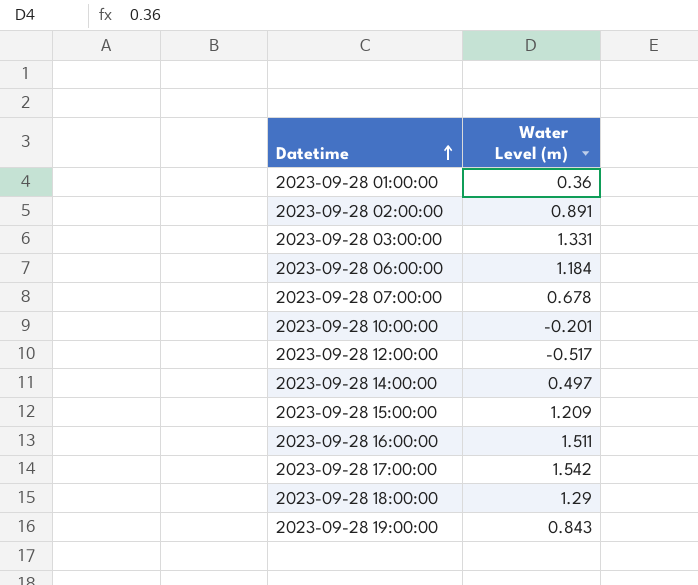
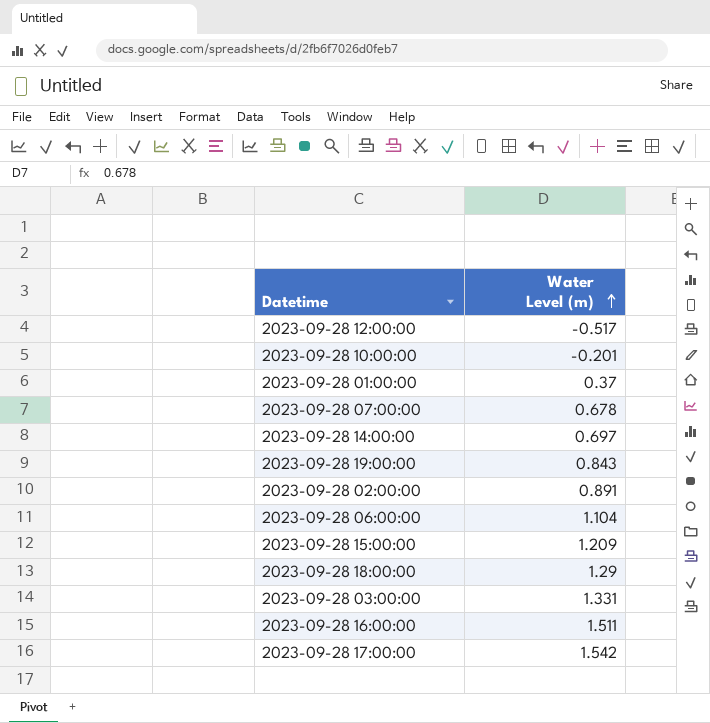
row order: Datetime ascending -> Water Level (m) ascending
2023-09-28 01:00:00 | Water Level (m): 0.36 -> 0.37
2023-09-28 14:00:00 | Water Level (m): 0.497 -> 0.697
2023-09-28 06:00:00 | Water Level (m): 1.184 -> 1.104

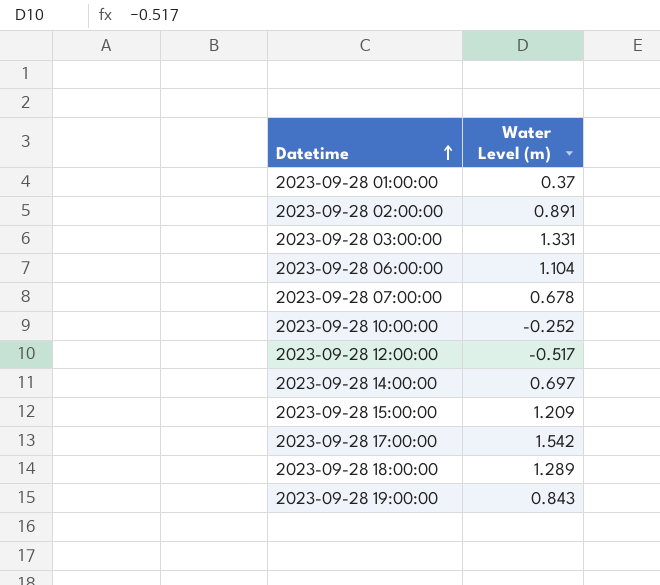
row order: Water Level (m) ascending -> Datetime ascending
row 2023-09-28 16:00:00: 1.511 -> none
2023-09-28 10:00:00 | Water Level (m): -0.201 -> -0.252
2023-09-28 18:00:00 | Water Level (m): 1.29 -> 1.289

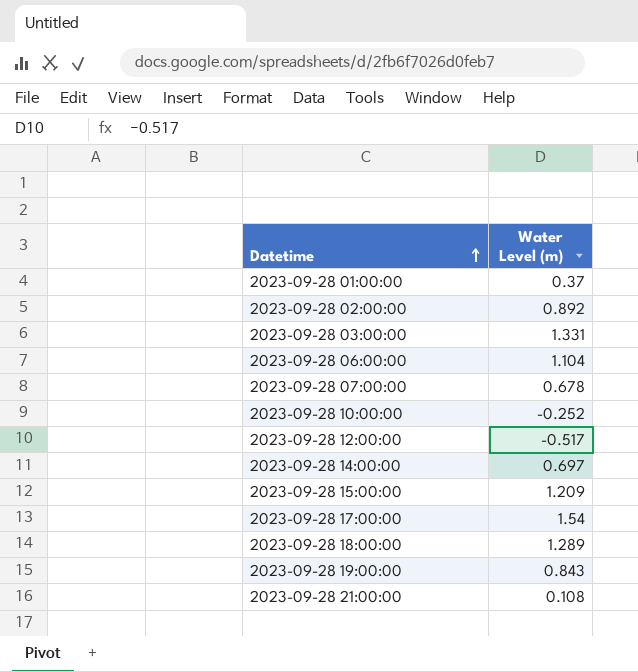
2023-09-28 02:00:00 | Water Level (m): 0.891 -> 0.892
2023-09-28 17:00:00 | Water Level (m): 1.542 -> 1.54
row 2023-09-28 21:00:00: none -> 0.108

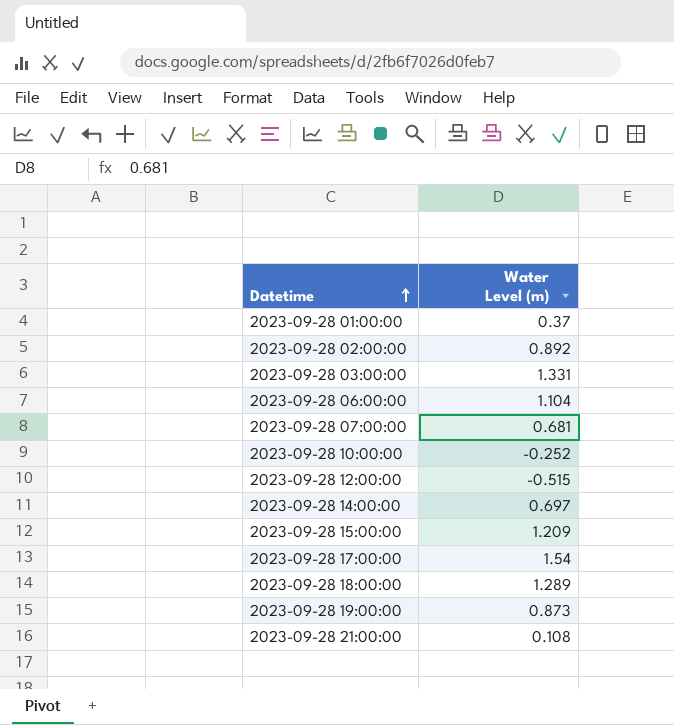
2023-09-28 07:00:00 | Water Level (m): 0.678 -> 0.681
2023-09-28 12:00:00 | Water Level (m): -0.517 -> -0.515
2023-09-28 19:00:00 | Water Level (m): 0.843 -> 0.873

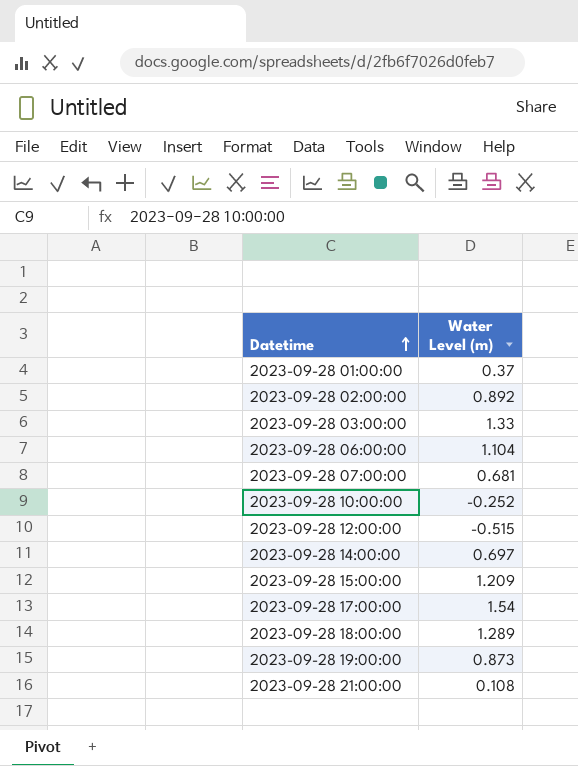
2023-09-28 03:00:00 | Water Level (m): 1.331 -> 1.33

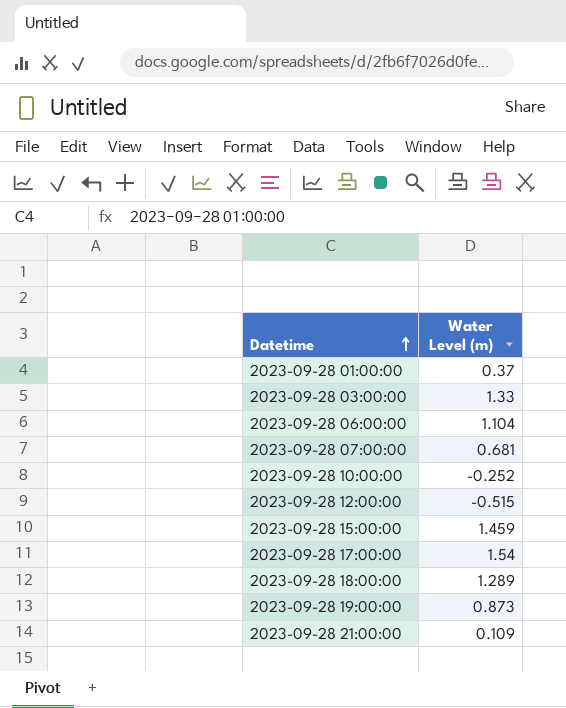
row 2023-09-28 02:00:00: 0.892 -> none
row 2023-09-28 14:00:00: 0.697 -> none
2023-09-28 15:00:00 | Water Level (m): 1.209 -> 1.459
2023-09-28 21:00:00 | Water Level (m): 0.108 -> 0.109

